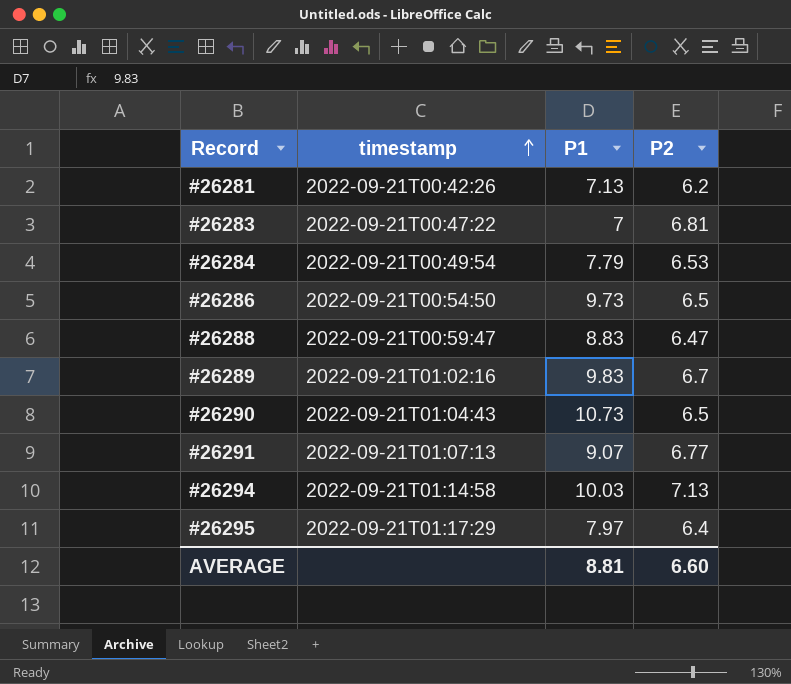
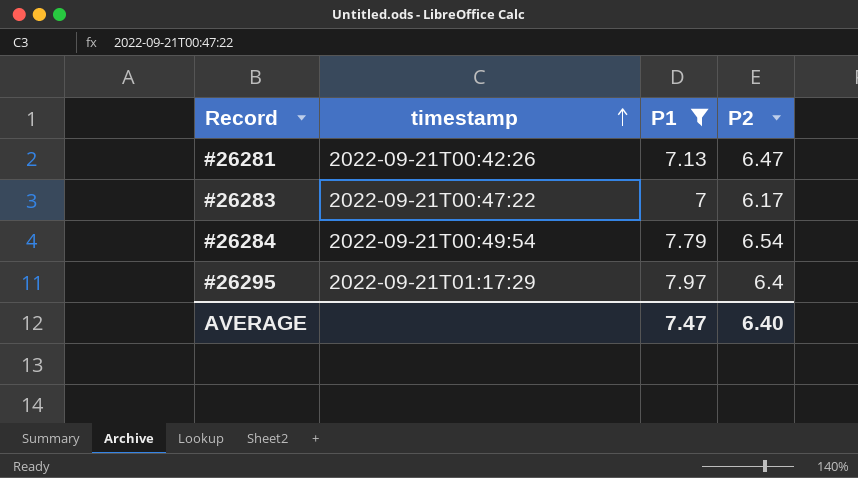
filter: none -> P1 <= 7.97
#26281 | P2: 6.2 -> 6.47
#26283 | P2: 6.81 -> 6.17
#26284 | P2: 6.53 -> 6.54
AVERAGE | P1: 8.81 -> 7.47
AVERAGE | P2: 6.60 -> 6.40

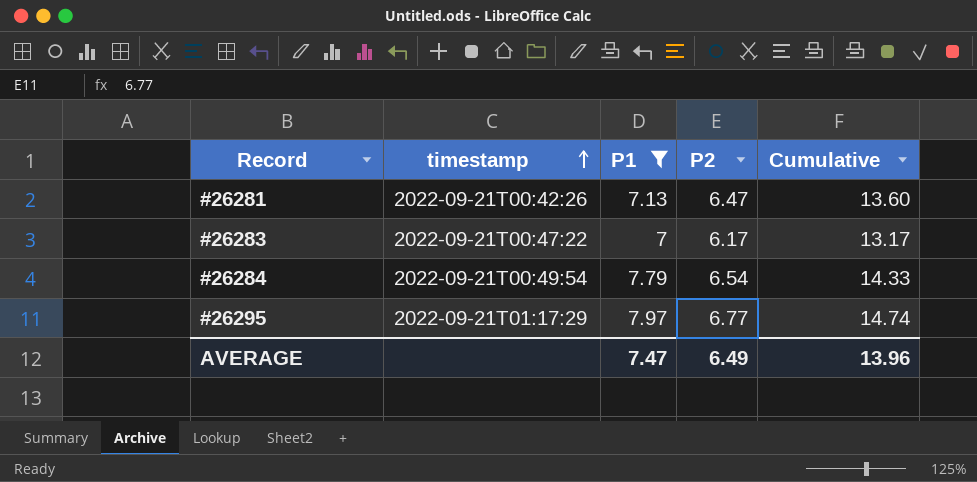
column Cumulative | formula: none -> [P1] + [P2]
#26295 | P2: 6.4 -> 6.77
AVERAGE | P2: 6.40 -> 6.49

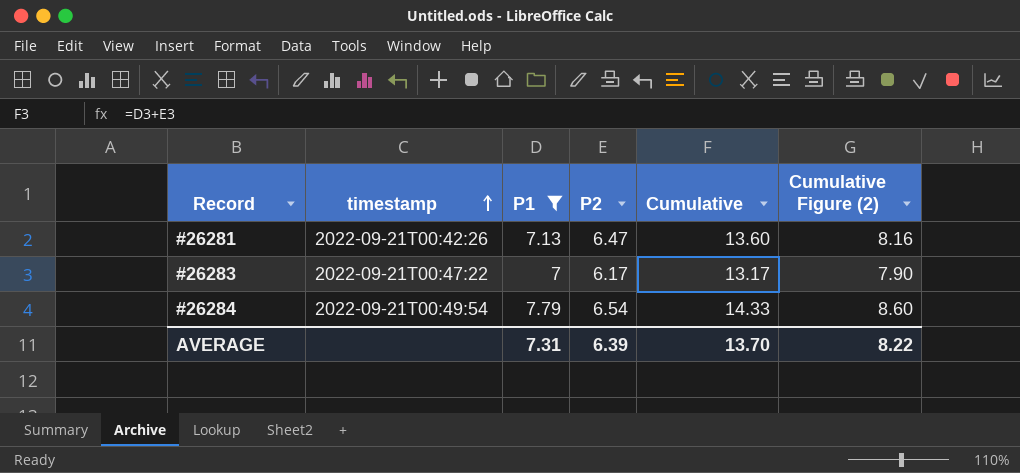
column Cumulative Figure (2) | formula: none -> [Cumulative] * 0.6
row #26295: 2022-09-21T01:17:29 | 7.97 | 6.77 | 14.74 -> none
AVERAGE | P1: 7.47 -> 7.31
AVERAGE | P2: 6.49 -> 6.39
AVERAGE | Cumulative: 13.96 -> 13.70

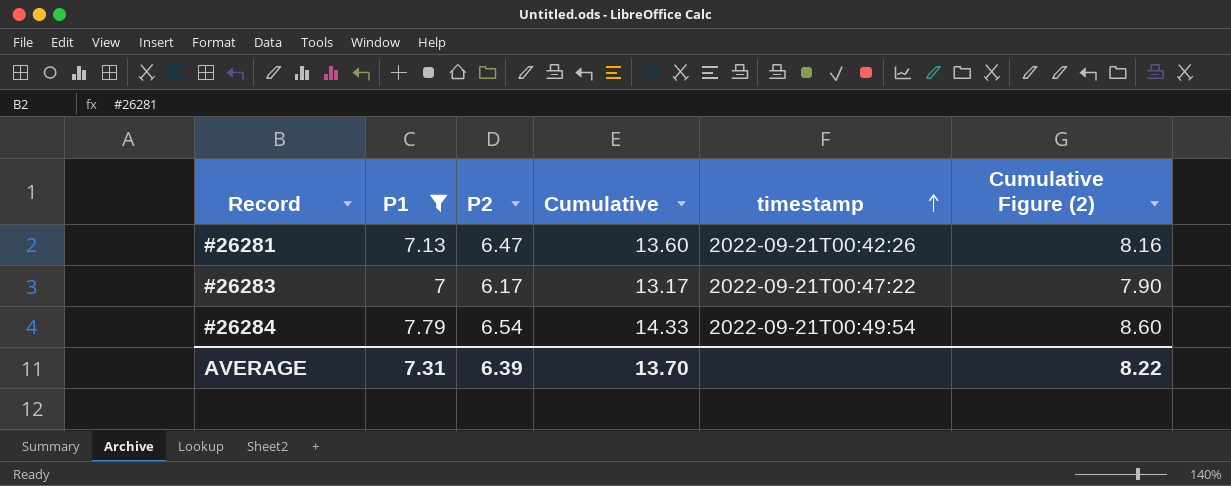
column timestamp | position: 2 -> 5

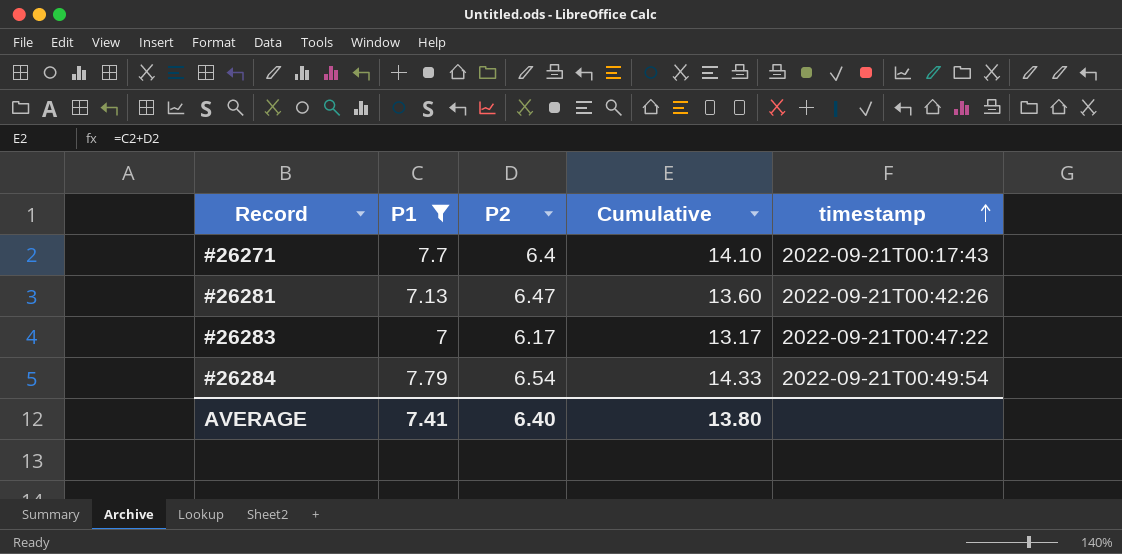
column Cumulative Figure (2) | formula: [Cumulative] * 0.6 -> none
row #26271: none -> 7.7 | 6.4 | 14.10 | 2022-09-21T00:17:43
AVERAGE | P1: 7.31 -> 7.41
AVERAGE | P2: 6.39 -> 6.40
AVERAGE | Cumulative: 13.70 -> 13.80

